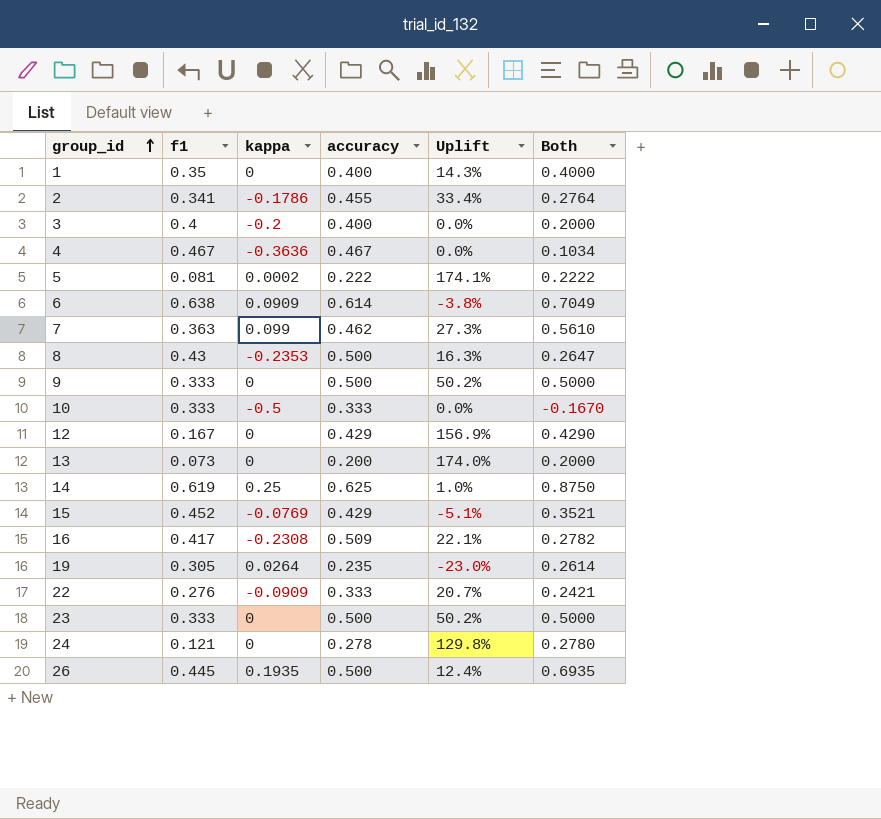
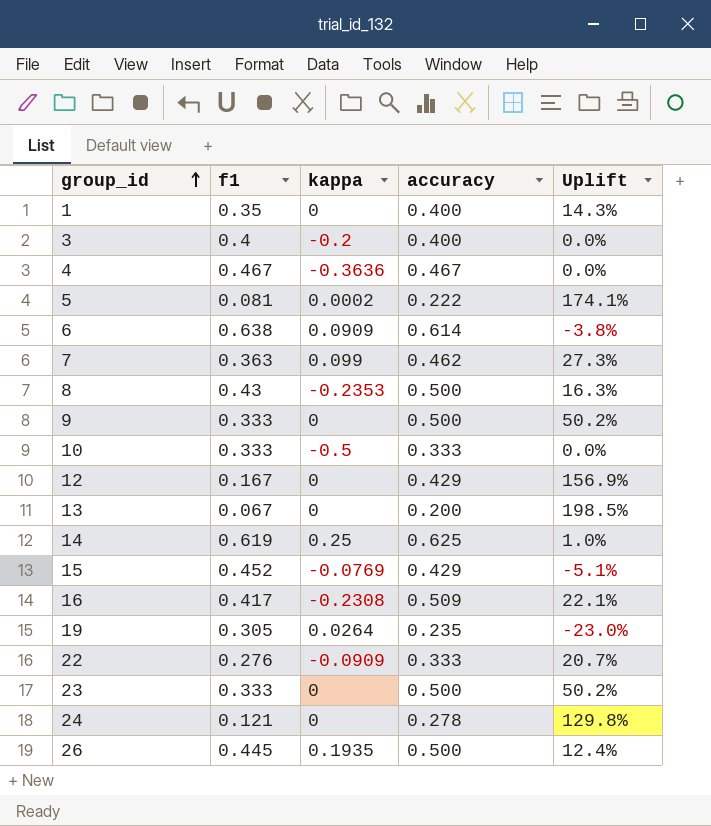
column Both | formula: [kappa] + [accuracy] -> none
row 2: 0.341 | -0.1786 | 0.455 | 33.4% | 0.2764 -> none
13 | f1: 0.073 -> 0.067
13 | Uplift: 174.0% -> 198.5%

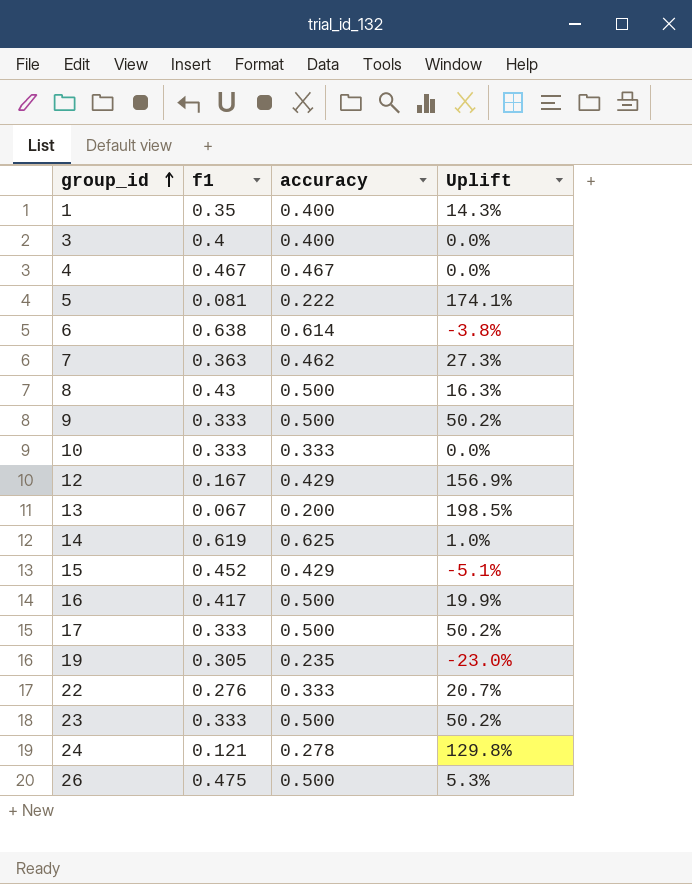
column kappa | position: 3 -> none
16 | accuracy: 0.509 -> 0.500
16 | Uplift: 22.1% -> 19.9%
row 17: none -> 0.333 | 0.500 | 50.2%
26 | f1: 0.445 -> 0.475
26 | Uplift: 12.4% -> 5.3%

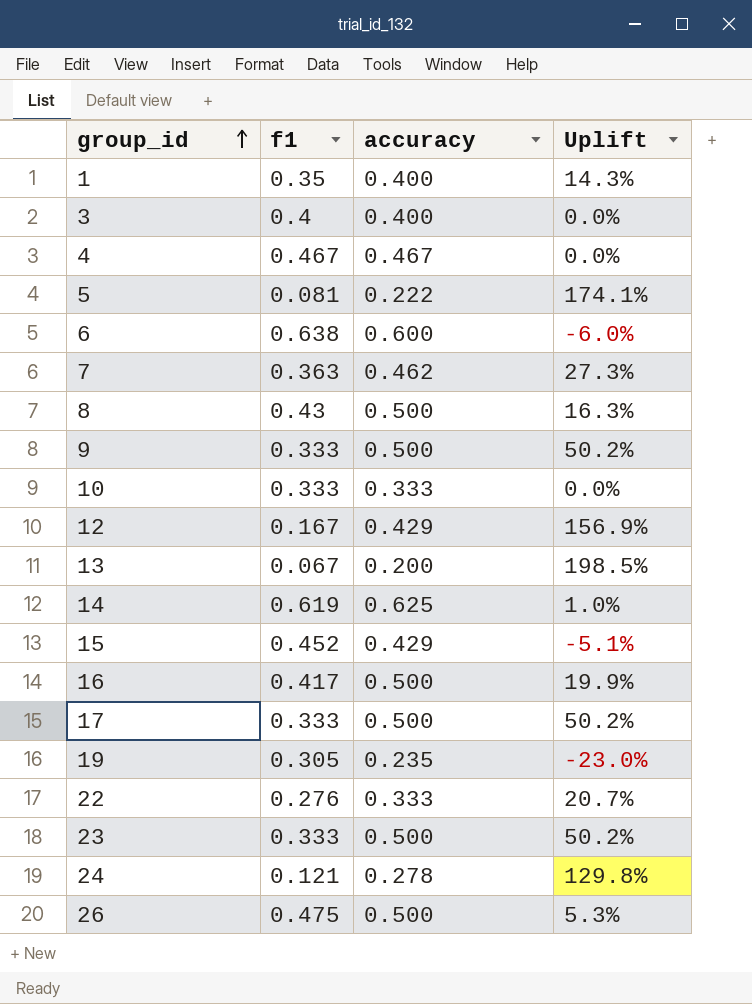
6 | accuracy: 0.614 -> 0.600
6 | Uplift: -3.8% -> -6.0%

